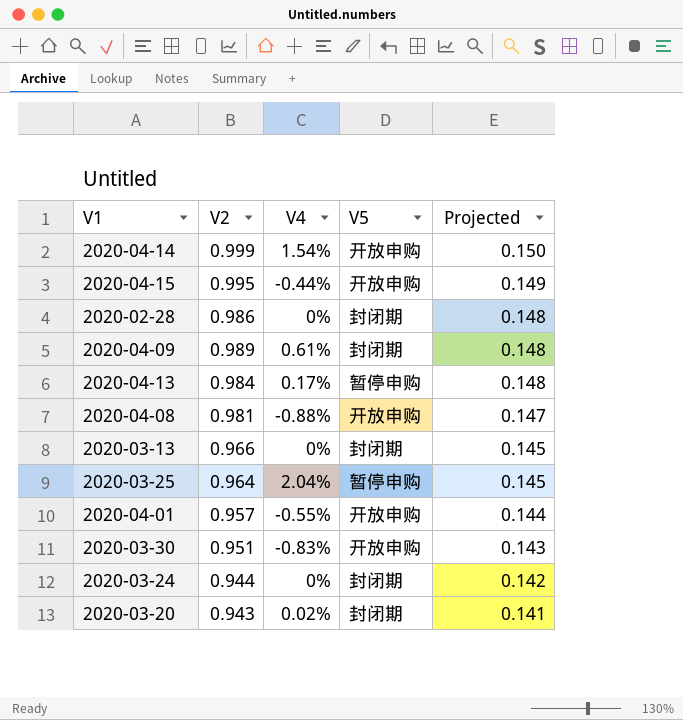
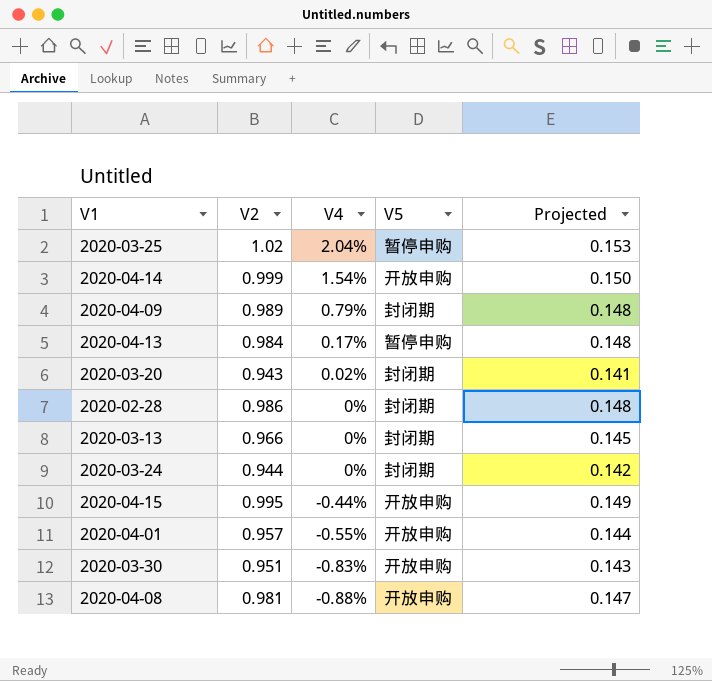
row order: Projected descending -> V4 descending
2020-03-25 | V2: 0.964 -> 1.02
2020-03-25 | Projected: 0.145 -> 0.153
2020-04-09 | V4: 0.61% -> 0.79%

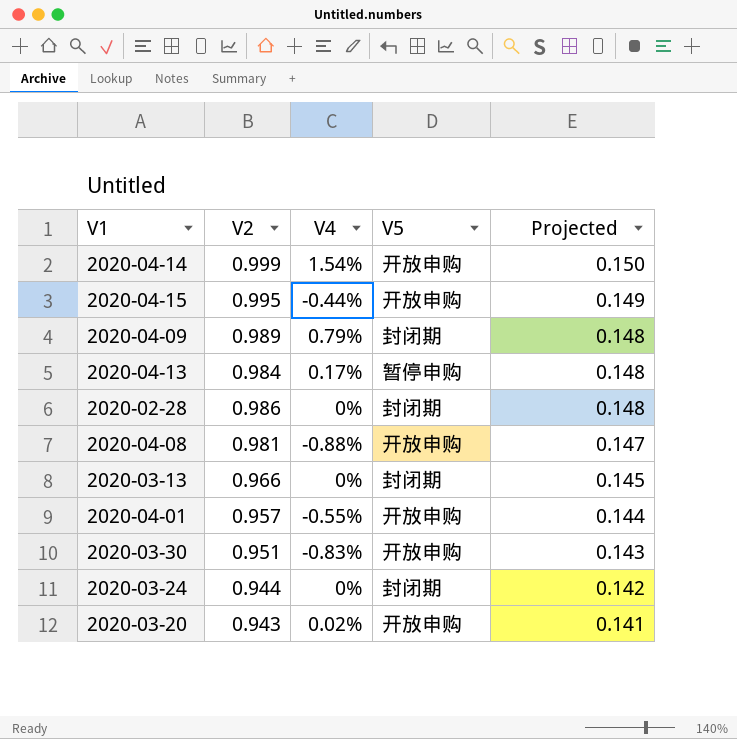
row order: V4 descending -> Projected descending
row 2020-03-25: 1.02 | 2.04% | 暂停申购 | 0.153 -> none
2020-03-20 | V5: 封闭期 -> 开放申购

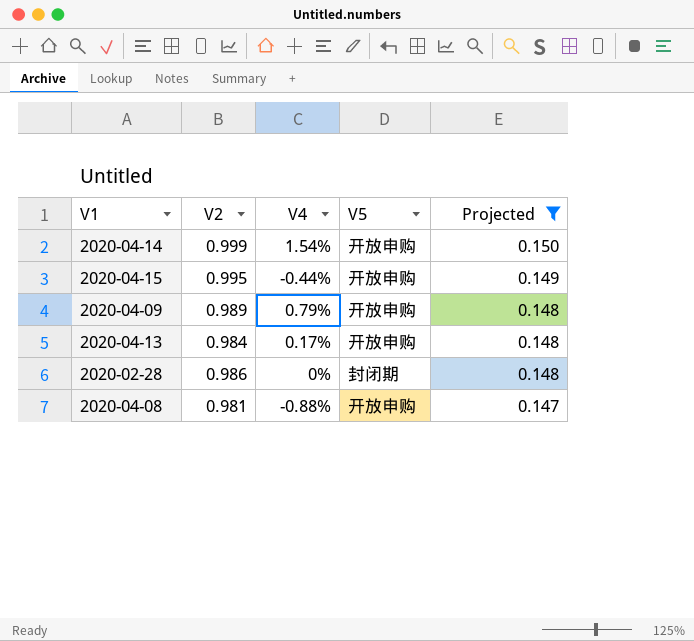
filter: none -> Projected >= 0.147
2020-04-09 | V5: 封闭期 -> 开放申购
2020-04-13 | V5: 暂停申购 -> 开放申购

